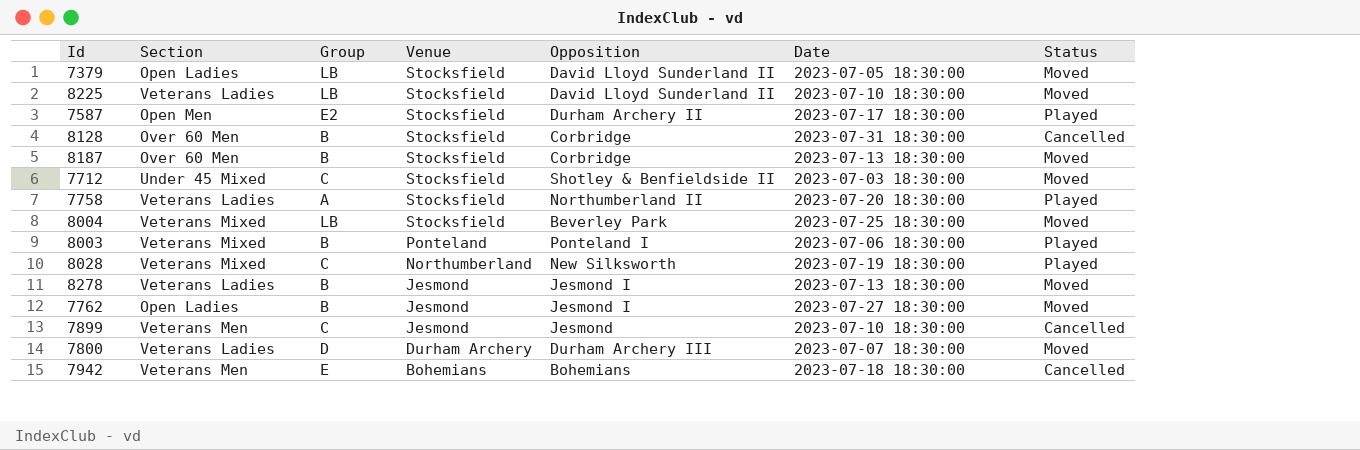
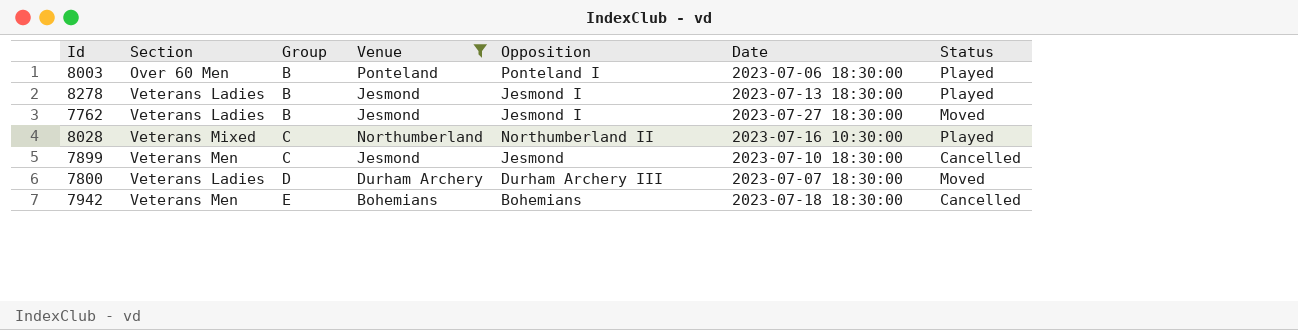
filter: none -> Venue != Stocksfield
row order: Venue descending -> Group ascending
8003 | Section: Veterans Mixed -> Over 60 Men
8278 | Status: Moved -> Played
7762 | Section: Open Ladies -> Veterans Ladies
8028 | Opposition: New Silksworth -> Northumberland II
8028 | Date: 2023-07-19 18:30:00 -> 2023-07-16 10:30:00

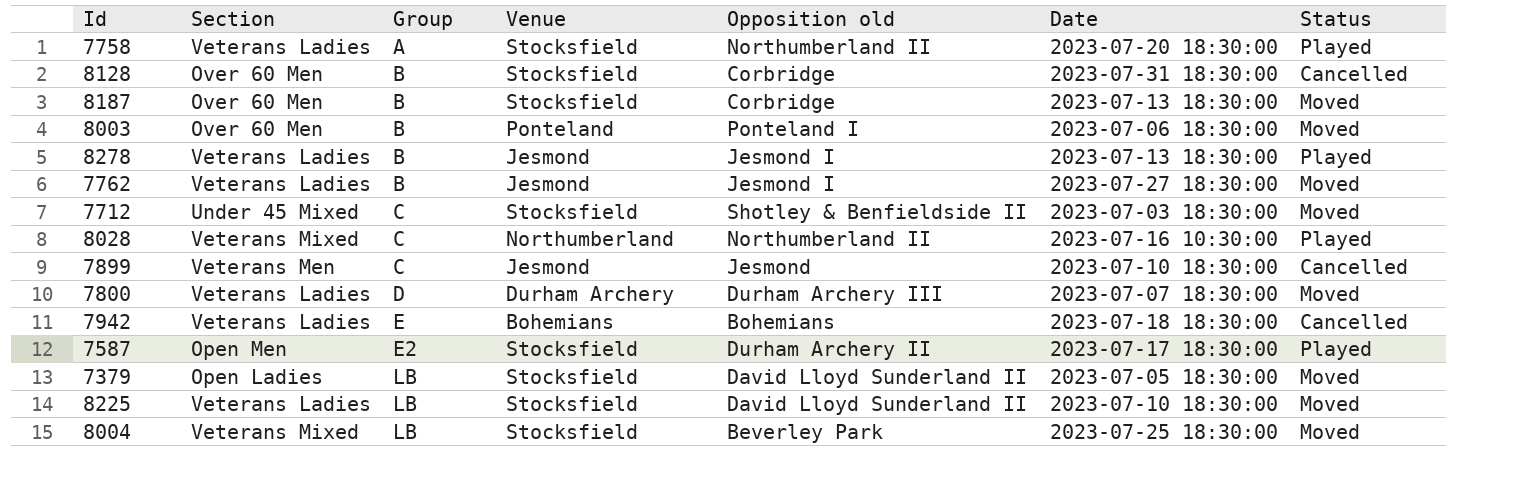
filter: Venue != Stocksfield -> none
column name: Opposition -> Opposition old
8003 | Status: Played -> Moved
7942 | Section: Veterans Men -> Veterans Ladies

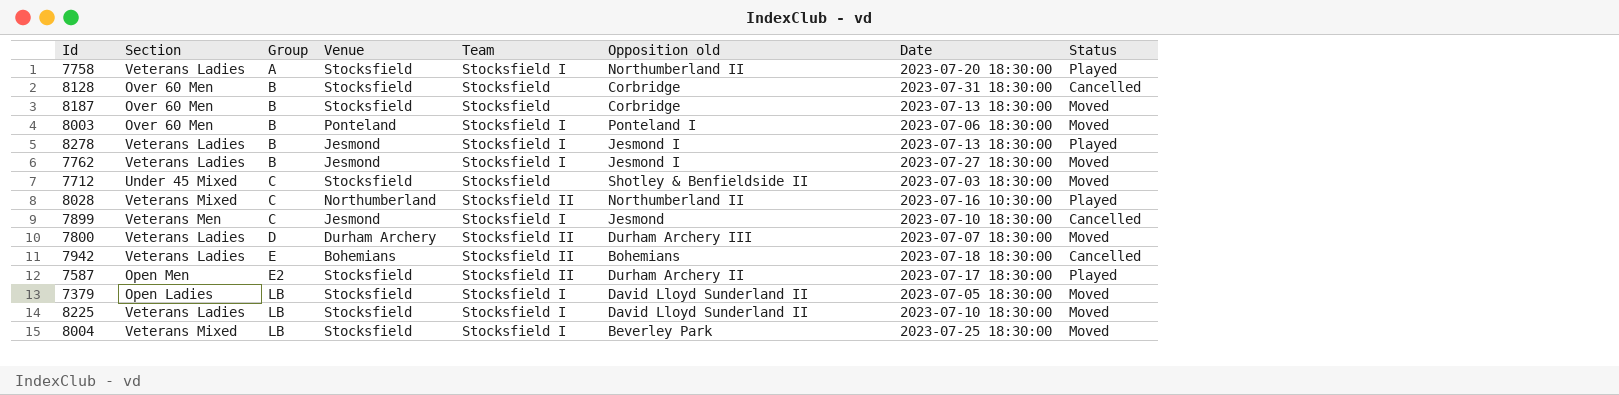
column Team | position: none -> 5

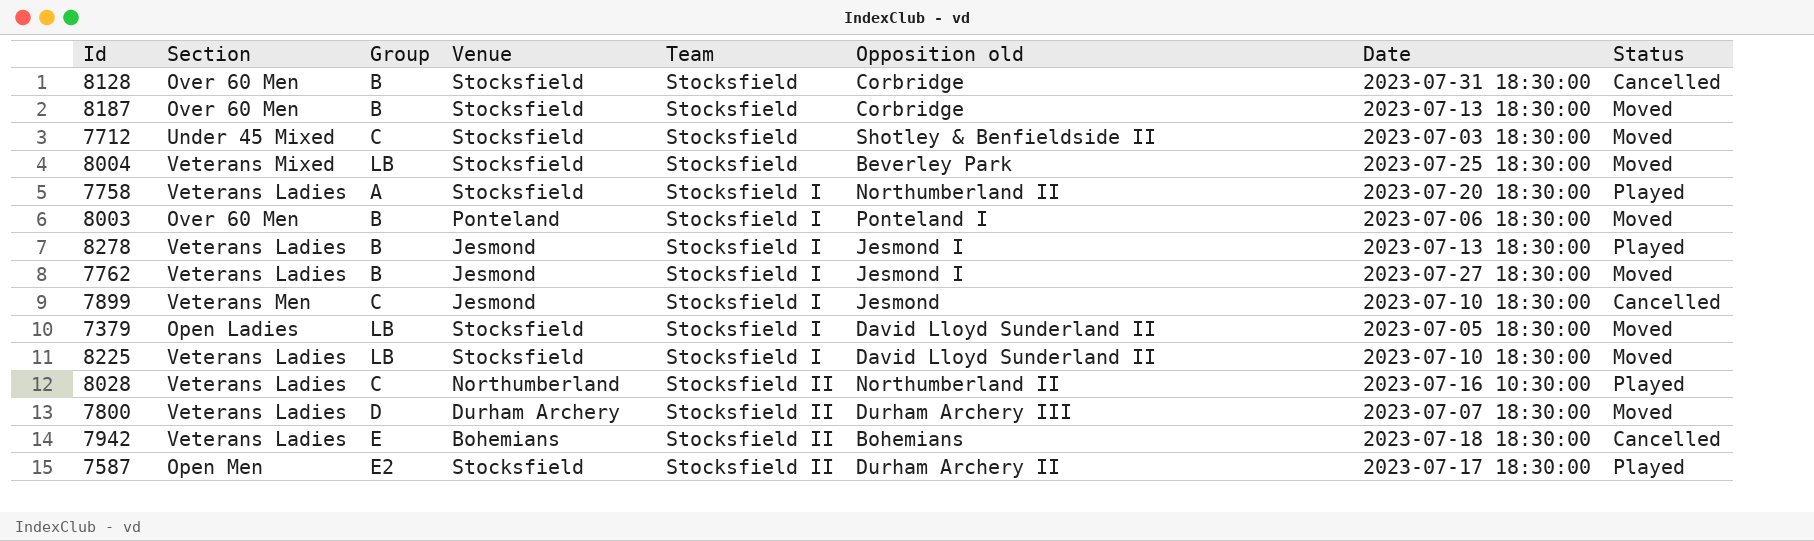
row order: Group ascending -> Team ascending
8004 | Team: Stocksfield I -> Stocksfield
8028 | Section: Veterans Mixed -> Veterans Ladies

